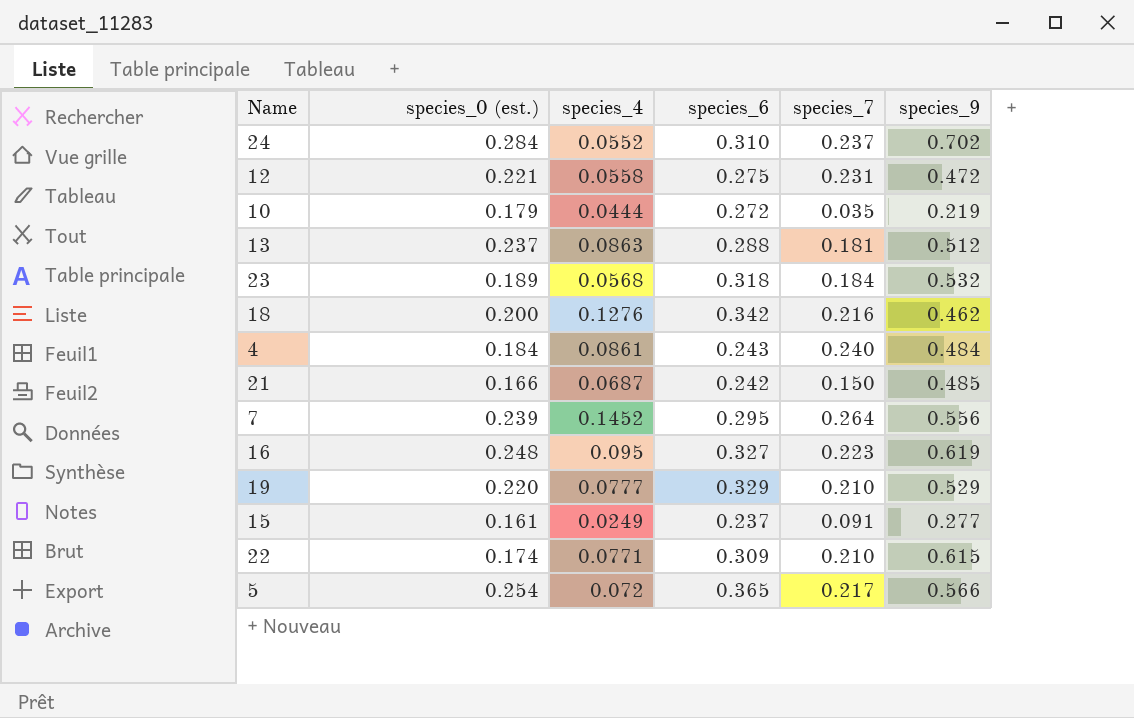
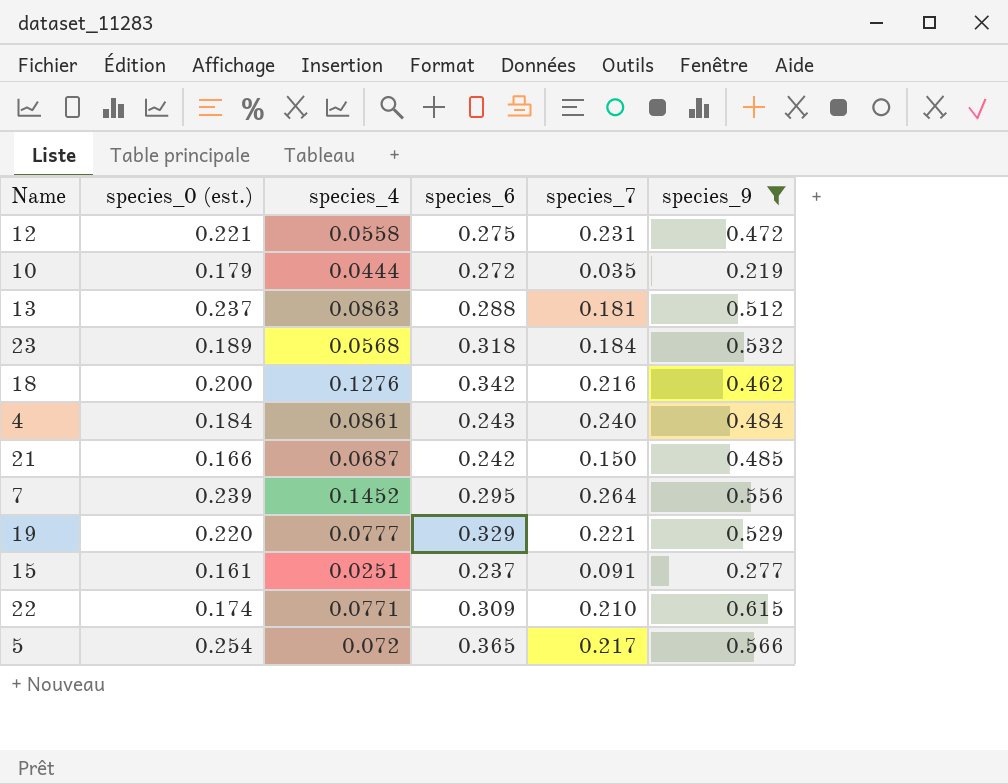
filter: none -> species_9 <= 0.615
19 | species_7: 0.210 -> 0.221
15 | species_4: 0.0249 -> 0.0251

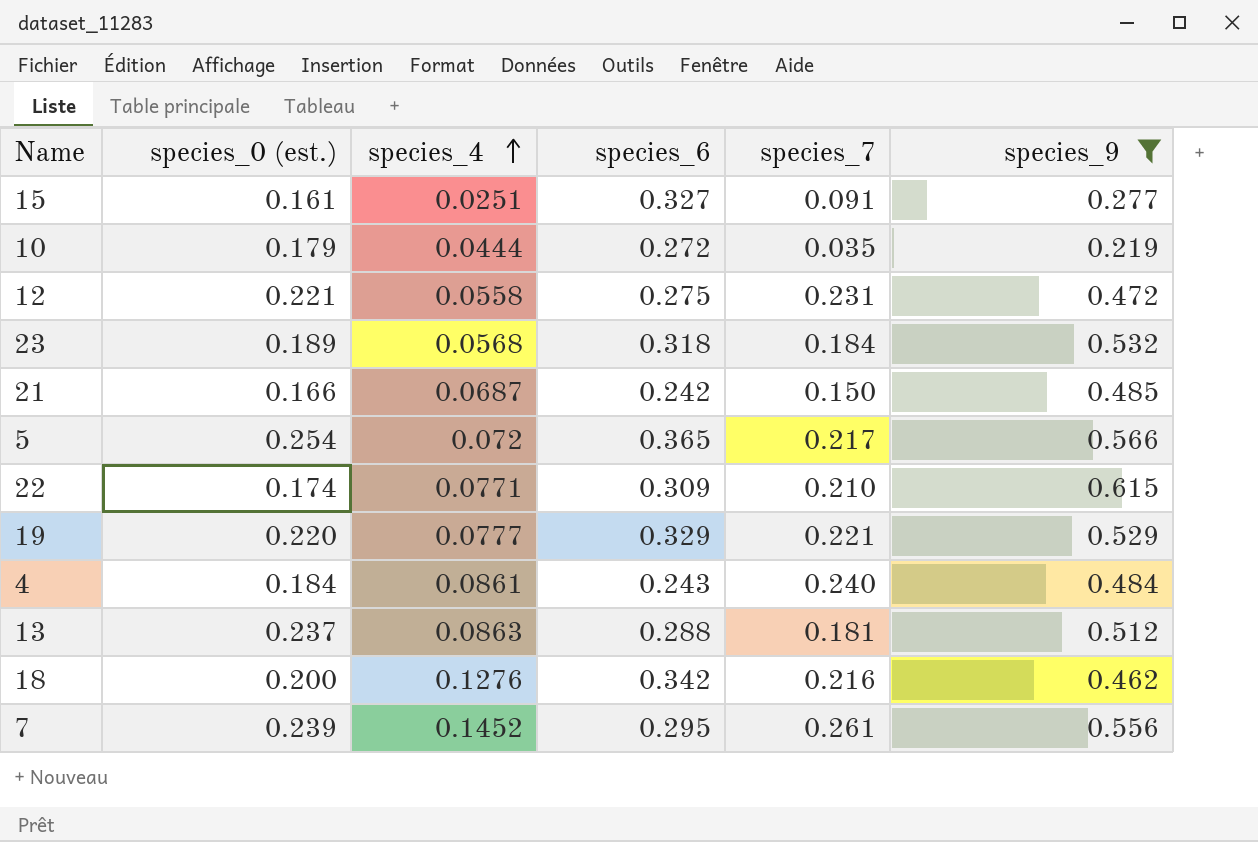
row order: none -> species_4 ascending
15 | species_6: 0.237 -> 0.327
7 | species_7: 0.264 -> 0.261

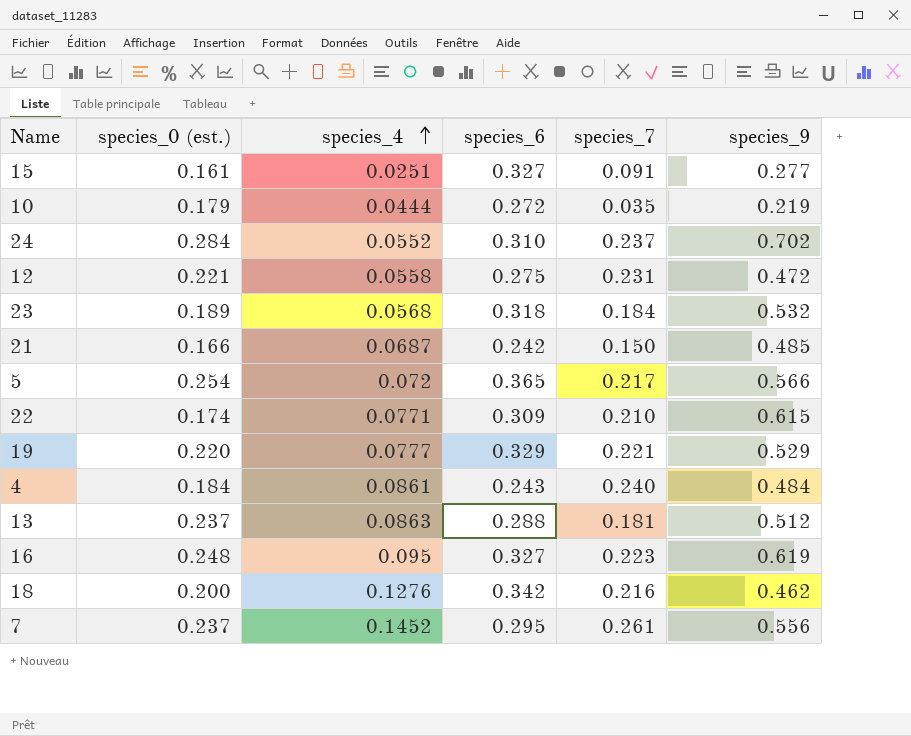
filter: species_9 <= 0.615 -> none
7 | species_0 (est.): 0.239 -> 0.237

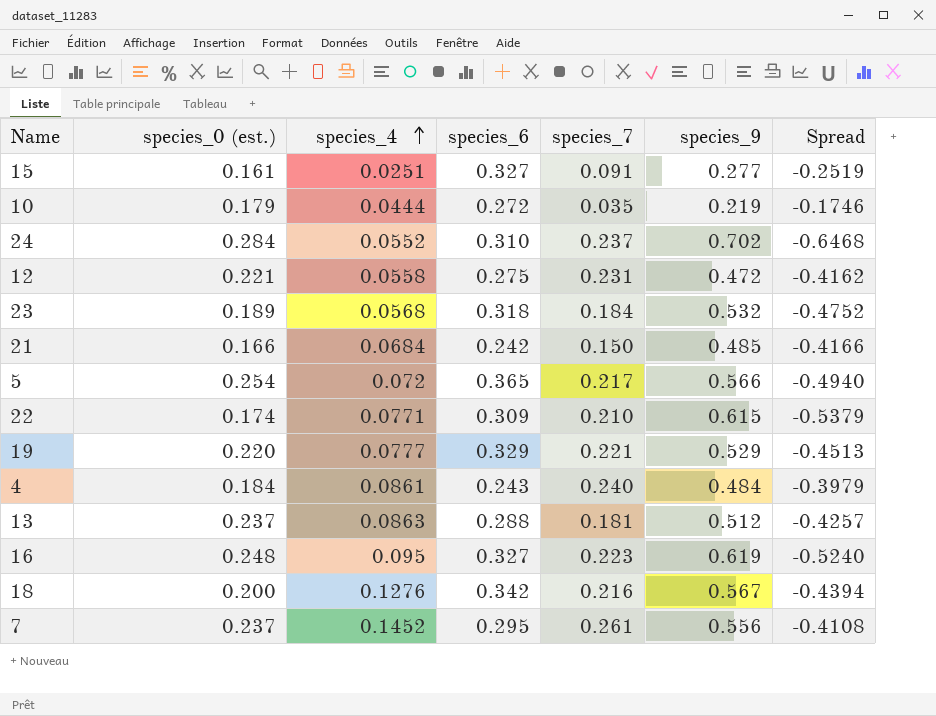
column Spread | formula: none -> [species_4] - [species_9]
21 | species_4: 0.0687 -> 0.0684
18 | species_9: 0.462 -> 0.567

